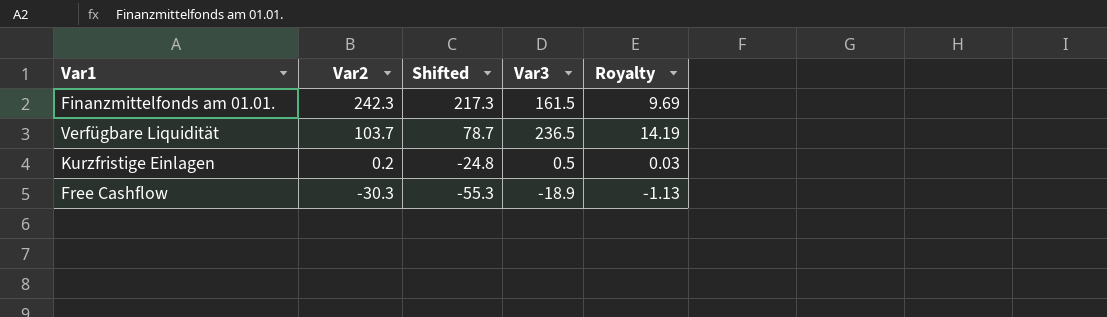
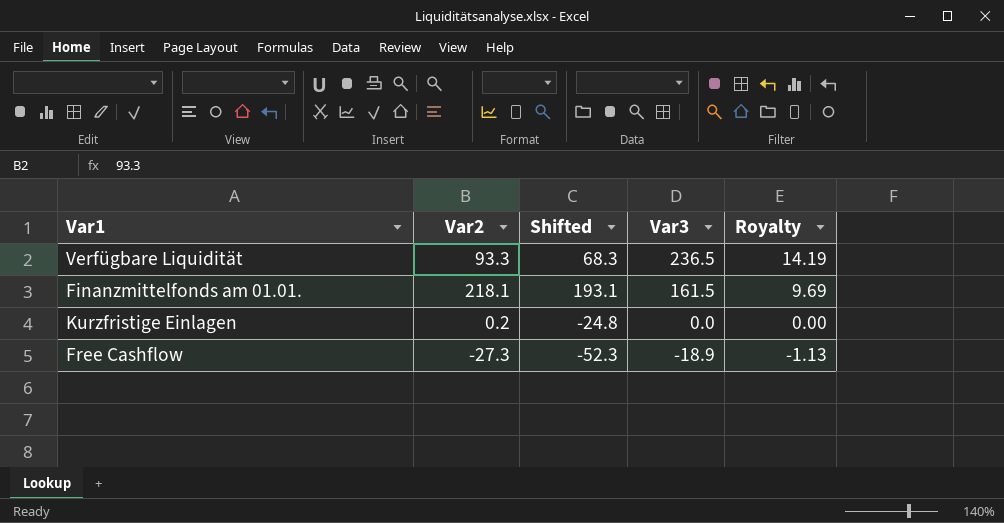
row order: Var2 descending -> Var3 descending
Verfügbare Liquidität | Var2: 103.7 -> 93.3
Verfügbare Liquidität | Shifted: 78.7 -> 68.3
Finanzmittelfonds am 01.01. | Var2: 242.3 -> 218.1
Finanzmittelfonds am 01.01. | Shifted: 217.3 -> 193.1
Kurzfristige Einlagen | Var3: 0.5 -> 0.0
Kurzfristige Einlagen | Royalty: 0.03 -> 0.00
Free Cashflow | Var2: -30.3 -> -27.3
Free Cashflow | Shifted: -55.3 -> -52.3

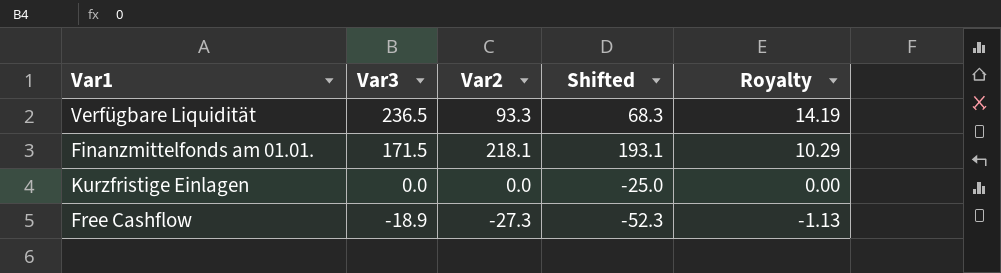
column Var3 | position: 4 -> 2
Finanzmittelfonds am 01.01. | Var3: 161.5 -> 171.5
Finanzmittelfonds am 01.01. | Royalty: 9.69 -> 10.29
Kurzfristige Einlagen | Var2: 0.2 -> 0.0
Kurzfristige Einlagen | Shifted: -24.8 -> -25.0

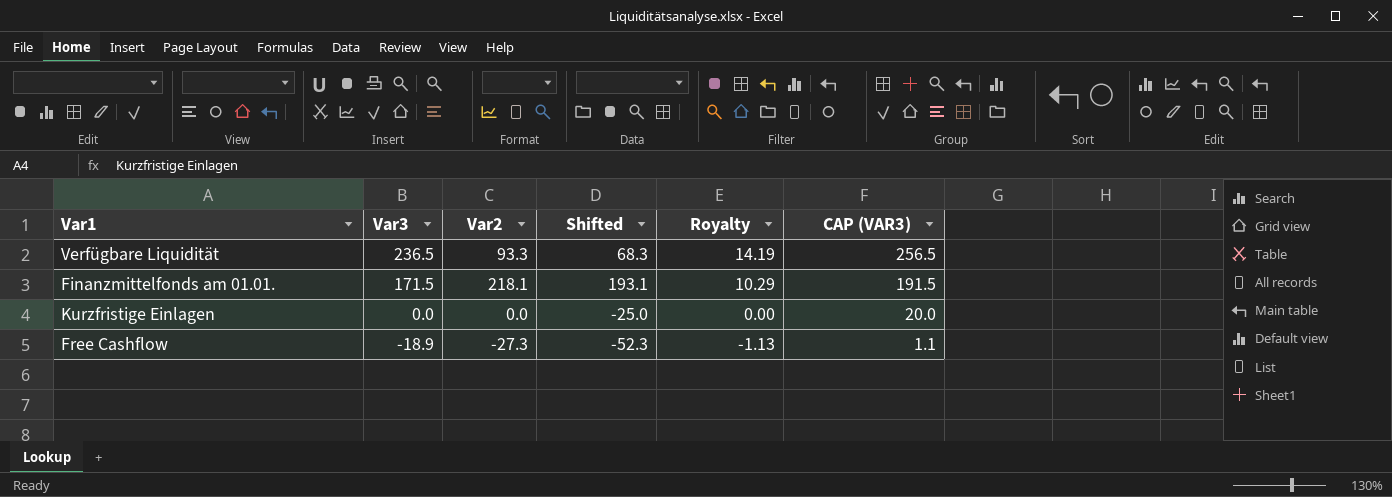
column CAP (VAR3) | formula: none -> [Var3] + 20

